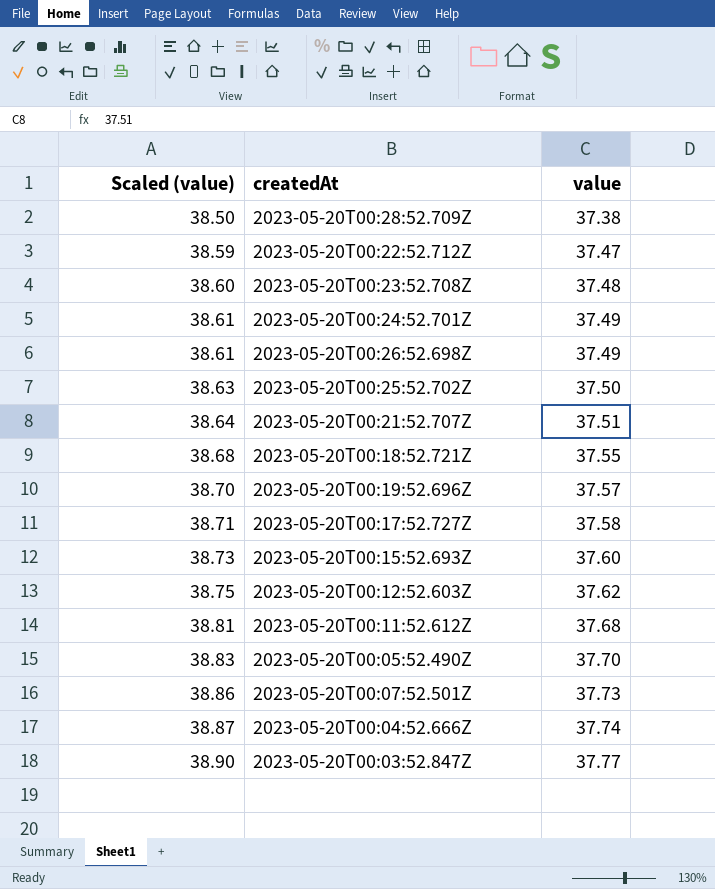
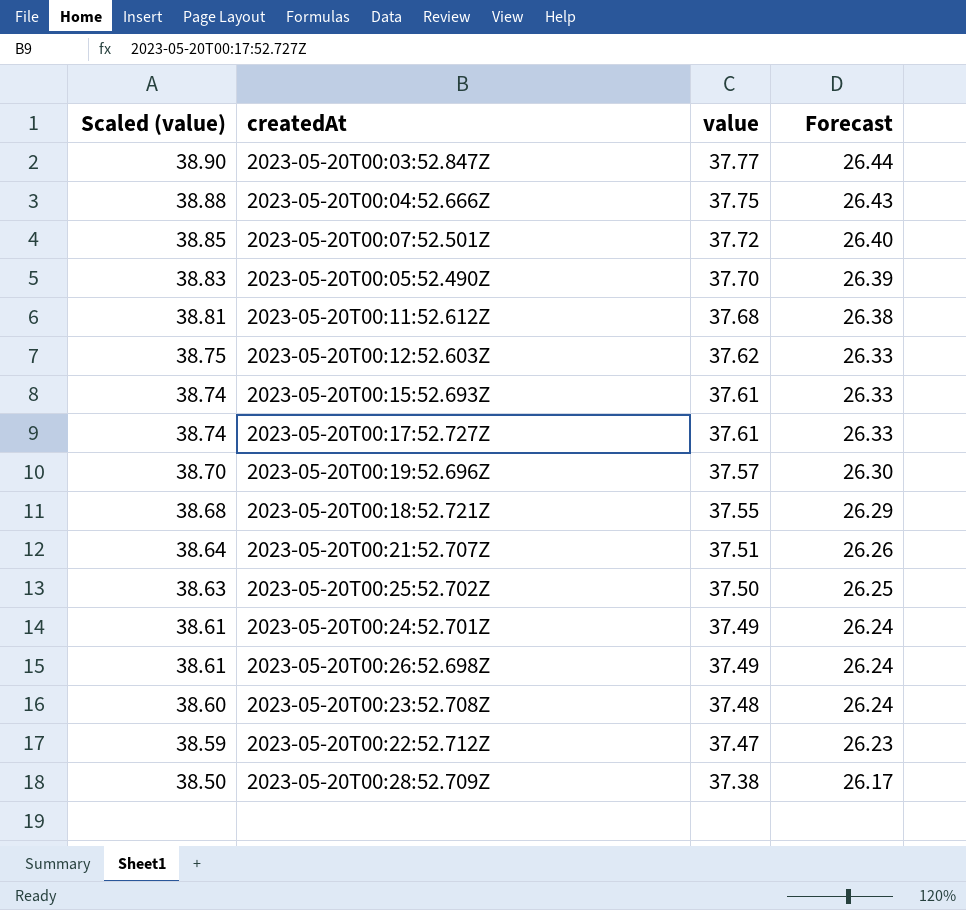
row order: Scaled (value) ascending -> Scaled (value) descending
column Forecast | formula: none -> [value] * 0.7
2023-05-20T00:04:52.666Z | Scaled (value): 38.87 -> 38.88
2023-05-20T00:04:52.666Z | value: 37.74 -> 37.75
2023-05-20T00:07:52.501Z | Scaled (value): 38.86 -> 38.85
2023-05-20T00:07:52.501Z | value: 37.73 -> 37.72
2023-05-20T00:15:52.693Z | Scaled (value): 38.73 -> 38.74
2023-05-20T00:15:52.693Z | value: 37.60 -> 37.61
2023-05-20T00:17:52.727Z | Scaled (value): 38.71 -> 38.74
2023-05-20T00:17:52.727Z | value: 37.58 -> 37.61

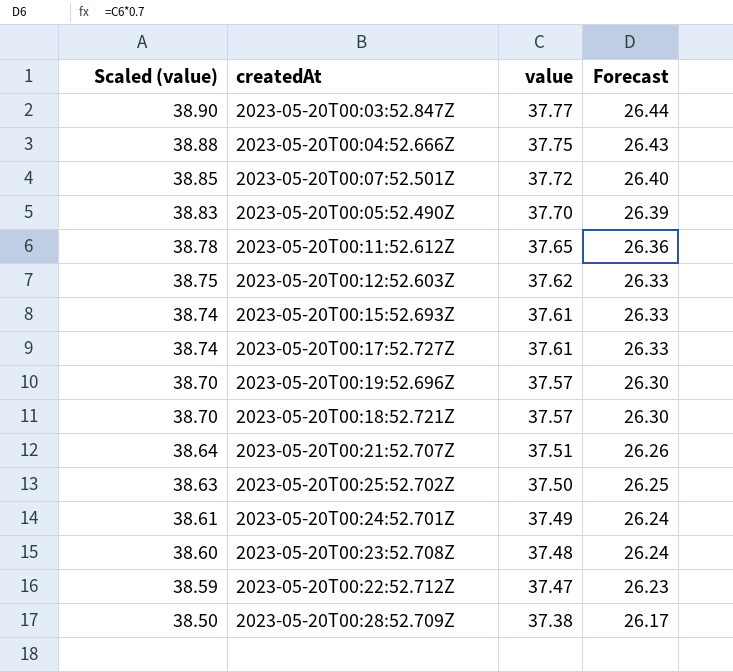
row 2023-05-20T00:26:52.698Z: 38.61 | 37.49 | 26.24 -> none
2023-05-20T00:11:52.612Z | Scaled (value): 38.81 -> 38.78
2023-05-20T00:11:52.612Z | value: 37.68 -> 37.65
2023-05-20T00:11:52.612Z | Forecast: 26.38 -> 26.36
2023-05-20T00:18:52.721Z | Scaled (value): 38.68 -> 38.70
2023-05-20T00:18:52.721Z | value: 37.55 -> 37.57
2023-05-20T00:18:52.721Z | Forecast: 26.29 -> 26.30

